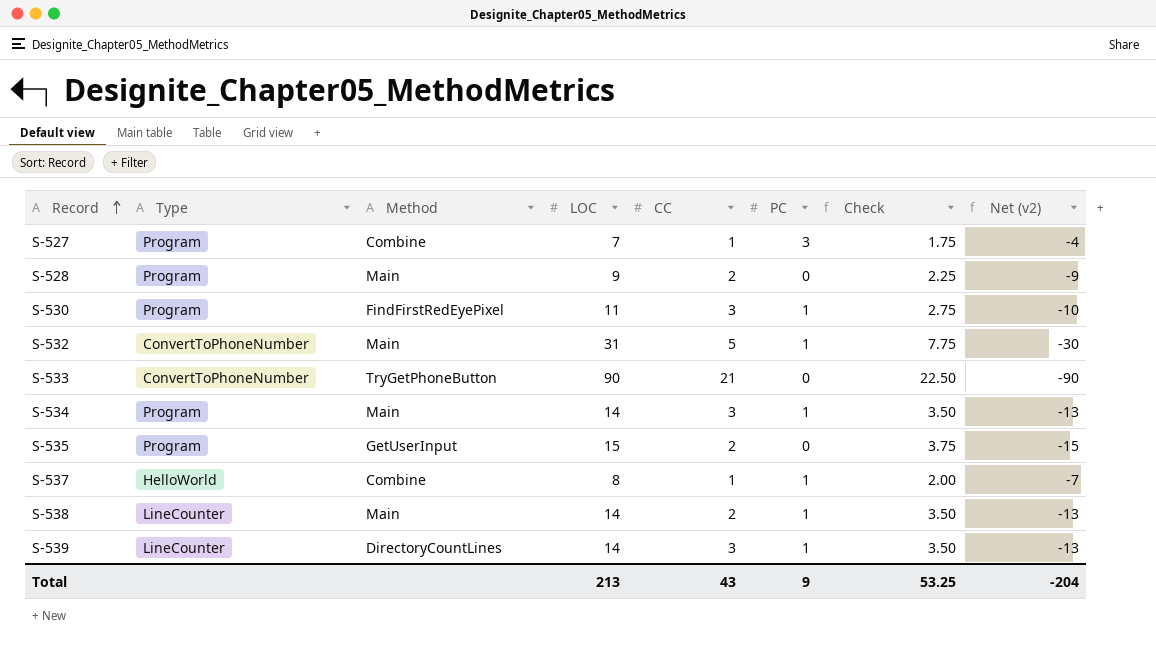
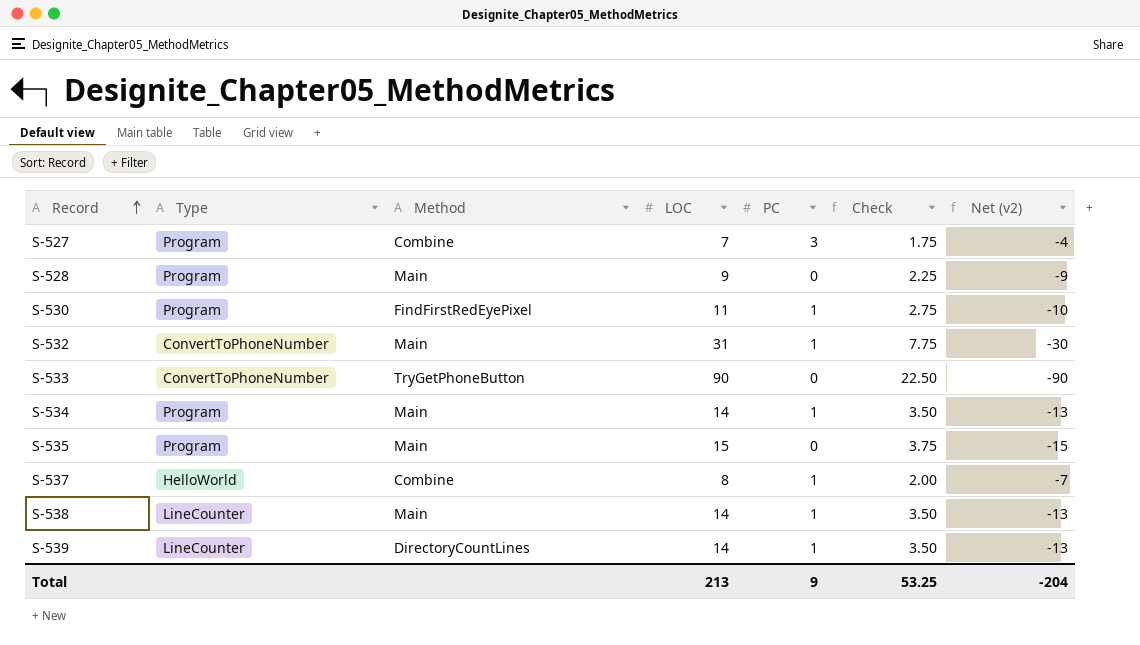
column CC | position: 5 -> none
S-535 | Method: GetUserInput -> Main

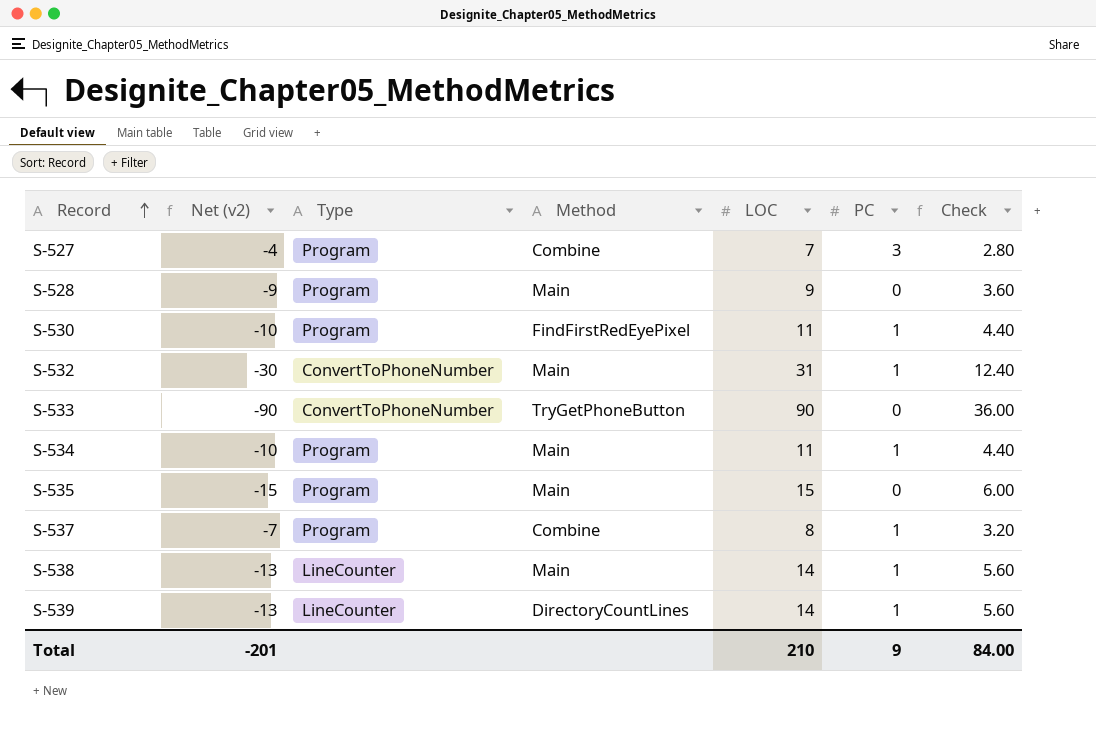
column Net (v2) | position: 7 -> 2
column Check | formula: [LOC] * 0.25 -> [LOC] * 0.4
S-534 | Net (v2): -13 -> -10
S-534 | LOC: 14 -> 11
S-537 | Type: HelloWorld -> Program
Total | Net (v2): -204 -> -201
Total | LOC: 213 -> 210
Total | Check: 53.25 -> 84.00

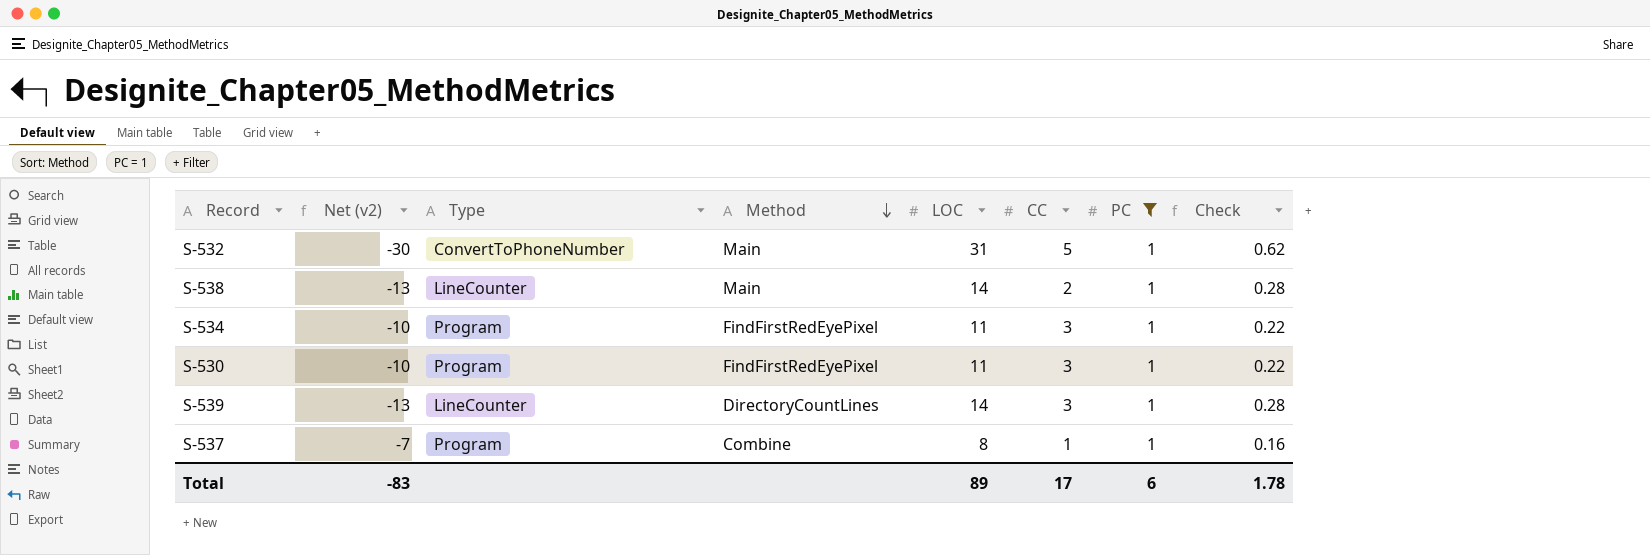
filter: none -> PC = 1
row order: Record ascending -> Method descending
column CC | position: none -> 6
column Check | formula: [LOC] * 0.4 -> [LOC] * 0.02
S-534 | Method: Main -> FindFirstRedEyePixel
Total | Net (v2): -201 -> -83
Total | LOC: 210 -> 89
Total | PC: 9 -> 6
Total | Check: 84.00 -> 1.78

